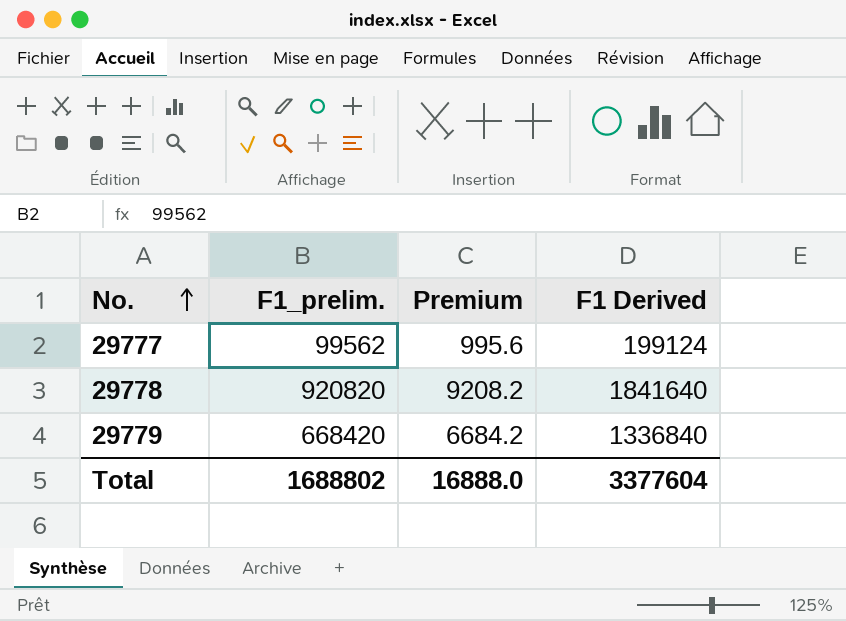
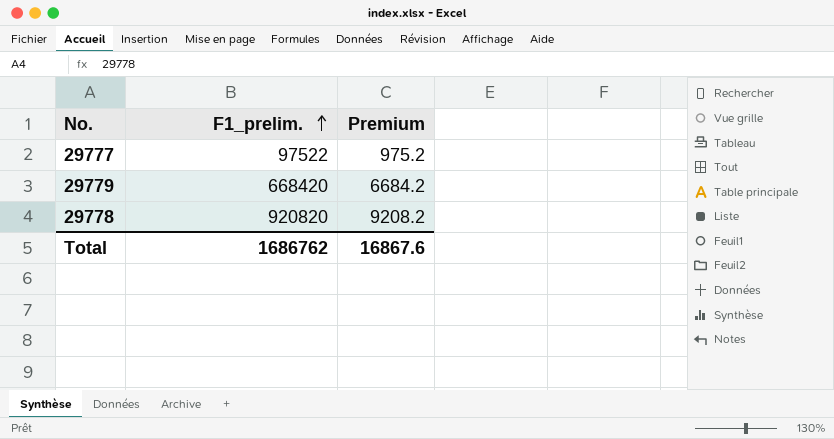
row order: No. ascending -> F1_prelim. ascending
column F1 Derived | formula: [F1_prelim.] * 2 -> none
29777 | F1_prelim.: 99562 -> 97522
29777 | Premium: 995.6 -> 975.2
Total | F1_prelim.: 1688802 -> 1686762
Total | Premium: 16888.0 -> 16867.6

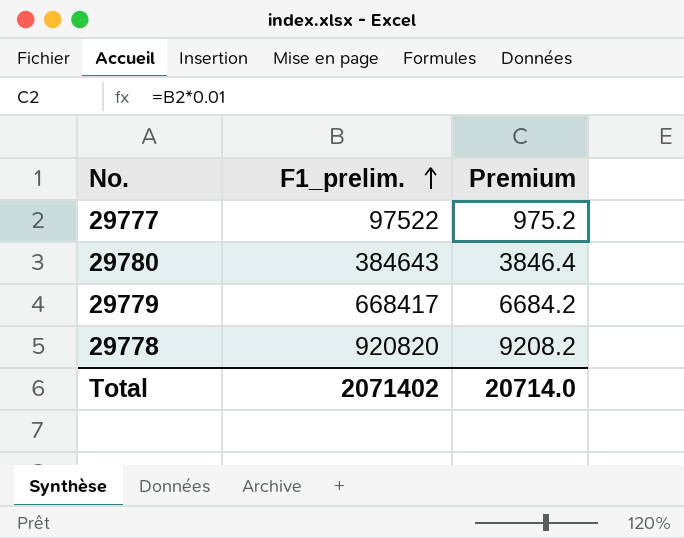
row 29780: none -> 384643 | 3846.4
29779 | F1_prelim.: 668420 -> 668417
Total | F1_prelim.: 1686762 -> 2071402
Total | Premium: 16867.6 -> 20714.0

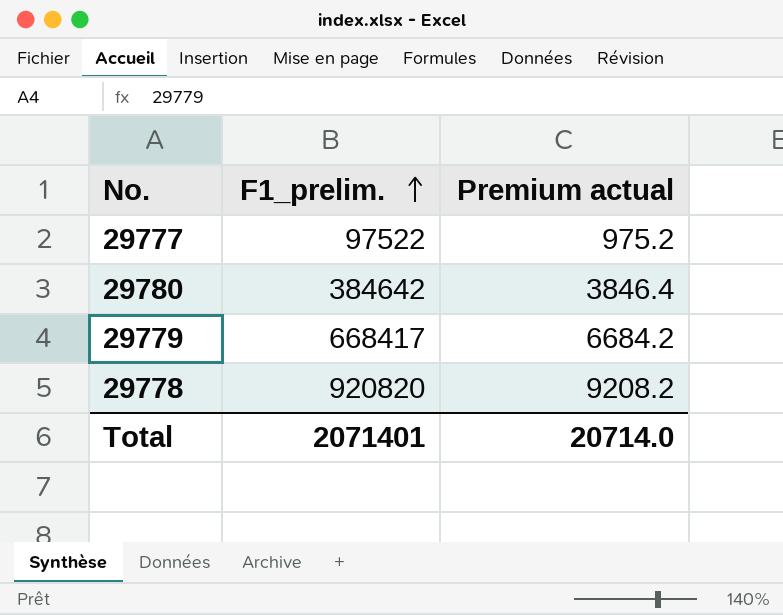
column name: Premium -> Premium actual
29780 | F1_prelim.: 384643 -> 384642
Total | F1_prelim.: 2071402 -> 2071401

